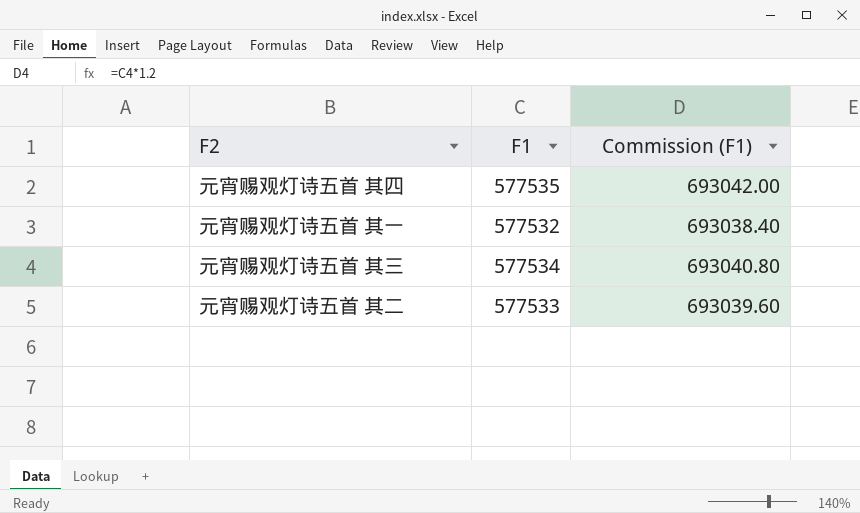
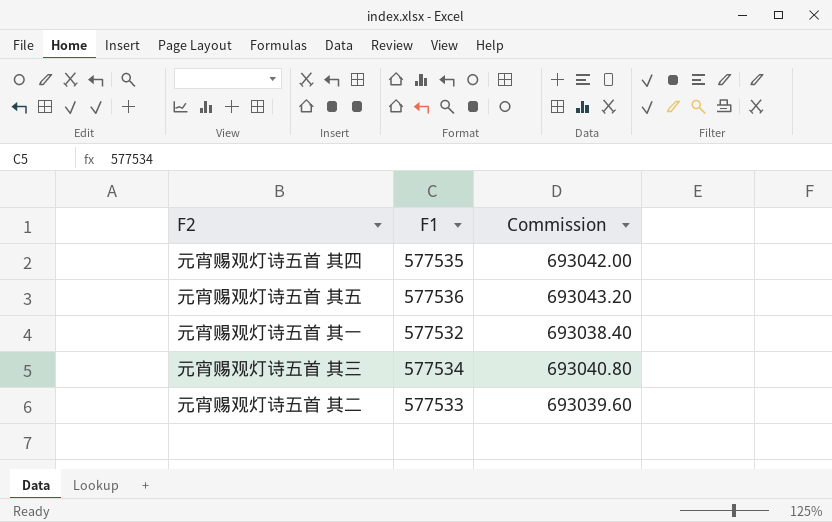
column name: Commission (F1) -> Commission
row 元宵赐观灯诗五首 其五: none -> 577536 | 693043.20

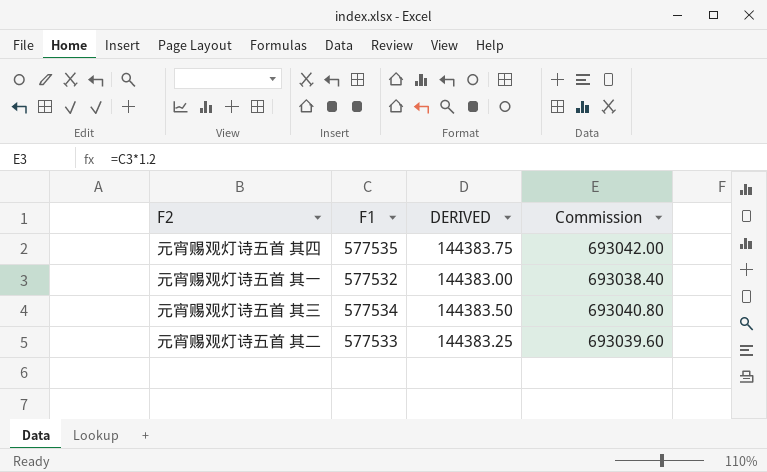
column DERIVED | formula: none -> [F1] * 0.25
row 元宵赐观灯诗五首 其五: 577536 | 693043.20 -> none

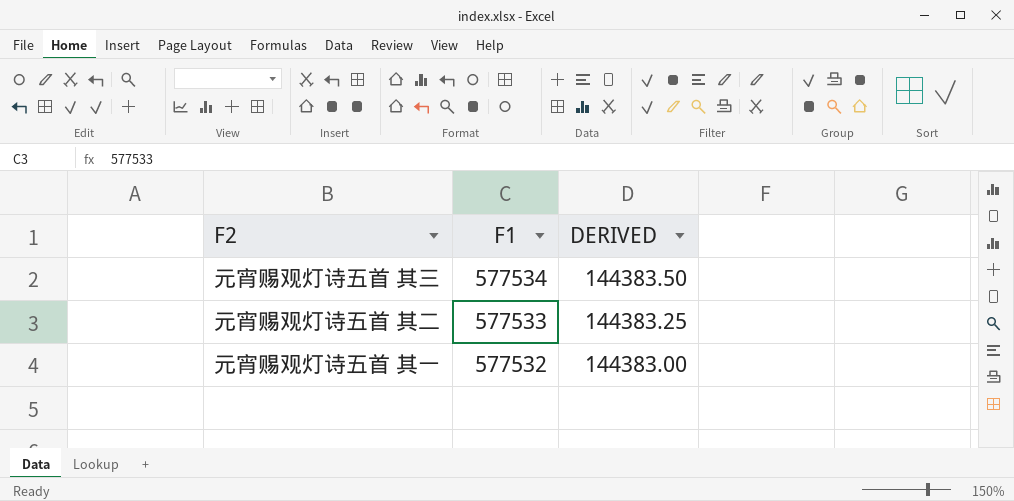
row order: none -> F1 descending
column Commission | formula: [F1] * 1.2 -> none
row 元宵赐观灯诗五首 其四: 577535 | 144383.75 | 693042.00 -> none

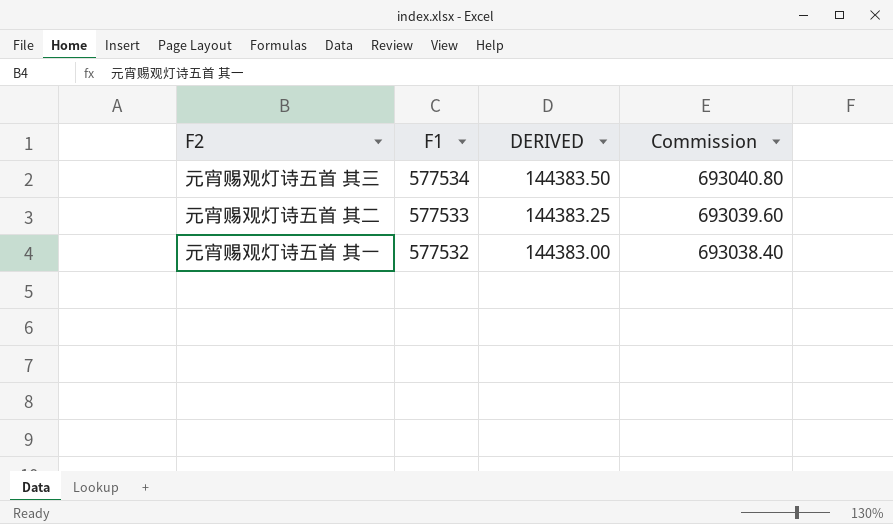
column Commission | formula: none -> [F1] * 1.2

